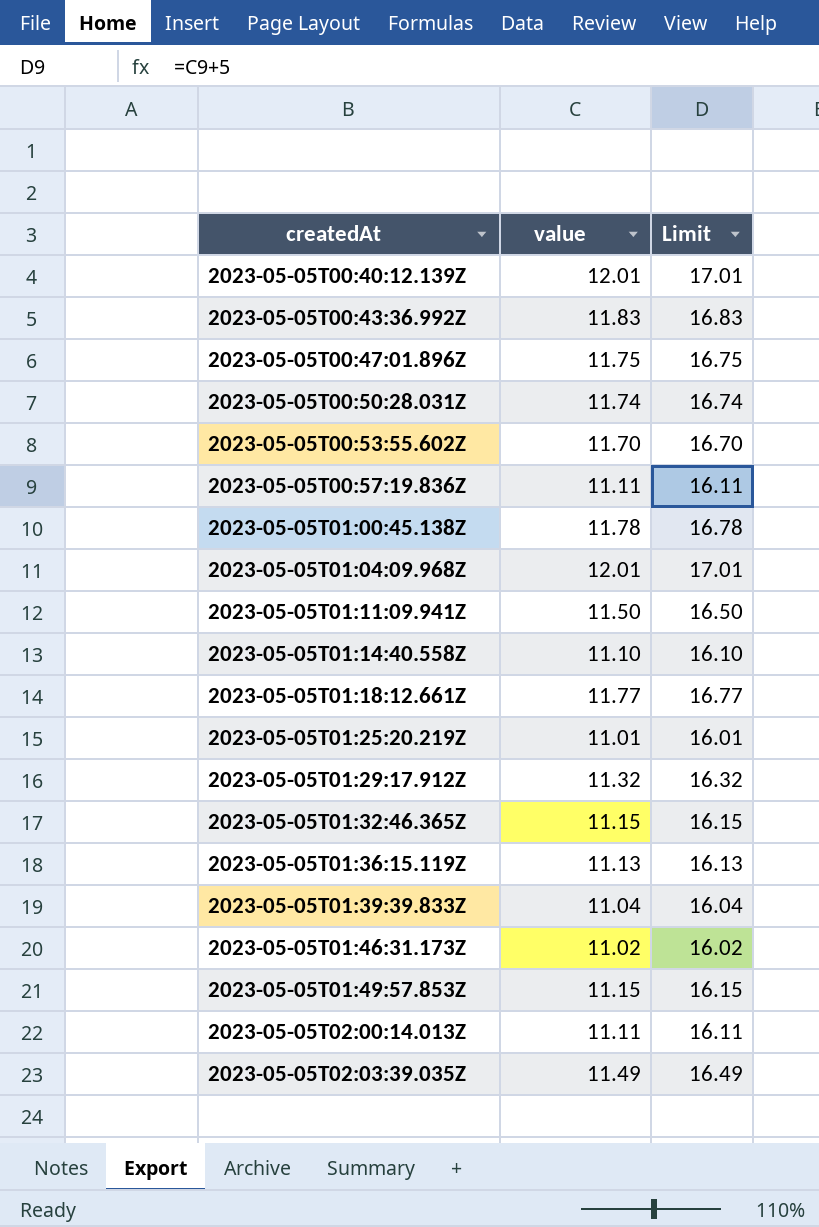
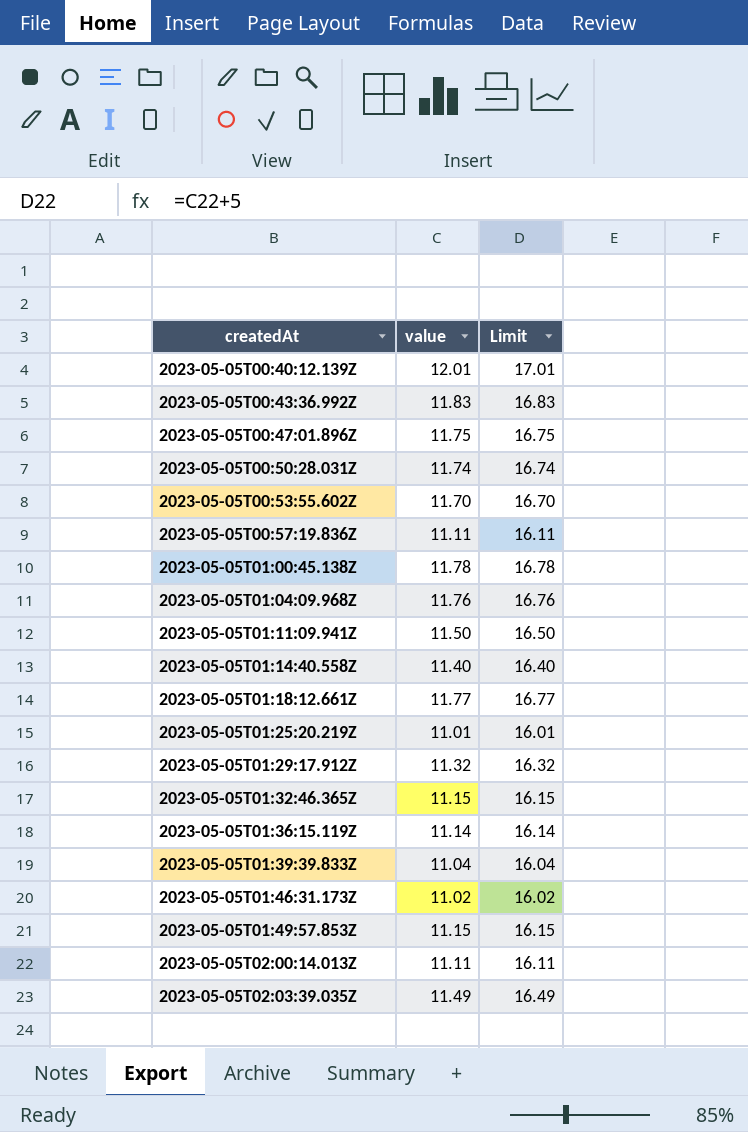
2023-05-05T01:04:09.968Z | value: 12.01 -> 11.76
2023-05-05T01:04:09.968Z | Limit: 17.01 -> 16.76
2023-05-05T01:14:40.558Z | value: 11.10 -> 11.40
2023-05-05T01:14:40.558Z | Limit: 16.10 -> 16.40
2023-05-05T01:36:15.119Z | value: 11.13 -> 11.14
2023-05-05T01:36:15.119Z | Limit: 16.13 -> 16.14

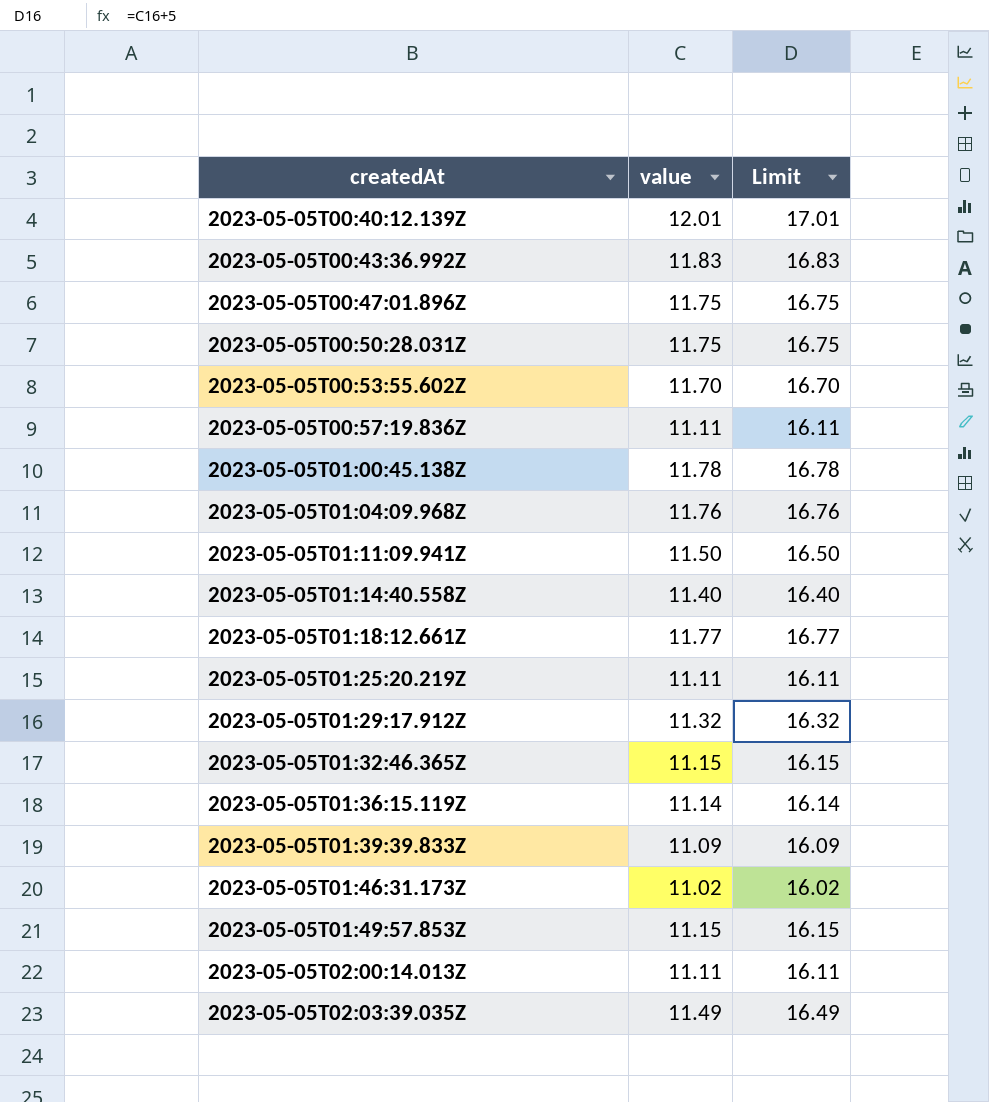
2023-05-05T00:50:28.031Z | value: 11.74 -> 11.75
2023-05-05T00:50:28.031Z | Limit: 16.74 -> 16.75
2023-05-05T01:25:20.219Z | value: 11.01 -> 11.11
2023-05-05T01:25:20.219Z | Limit: 16.01 -> 16.11
2023-05-05T01:39:39.833Z | value: 11.04 -> 11.09
2023-05-05T01:39:39.833Z | Limit: 16.04 -> 16.09

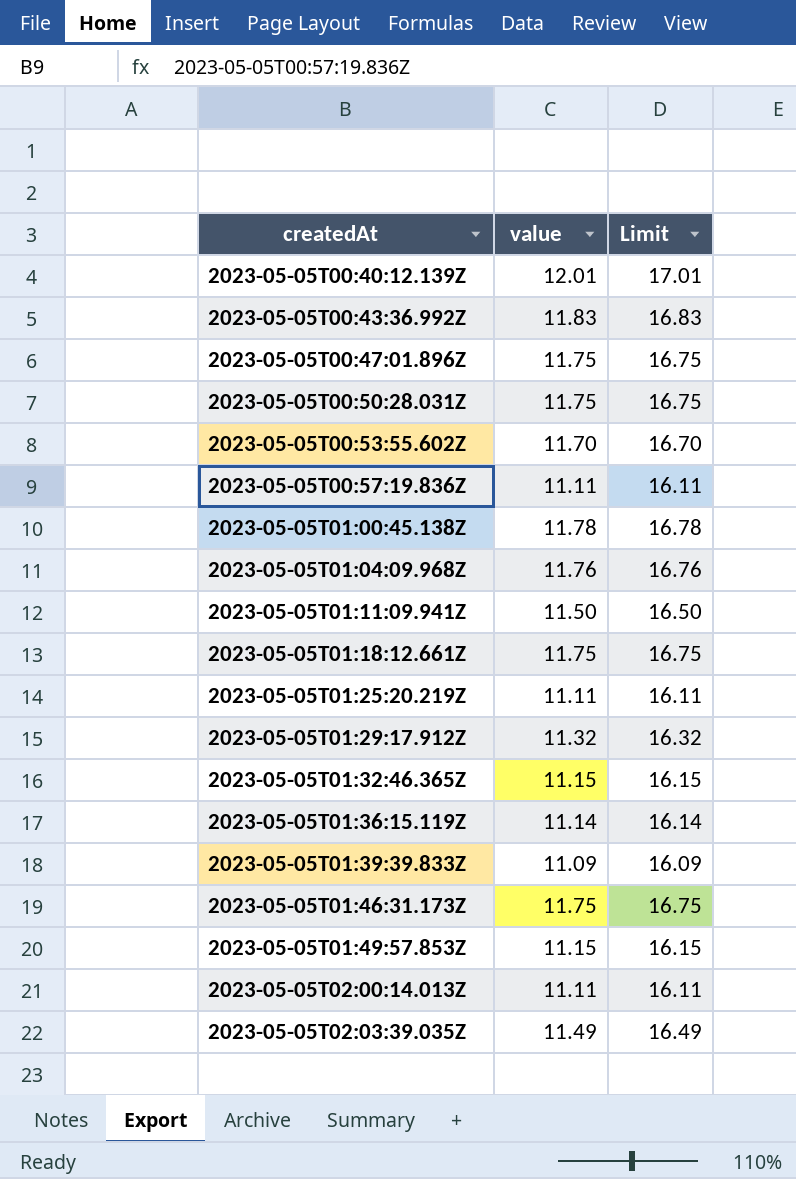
row 2023-05-05T01:14:40.558Z: 11.40 | 16.40 -> none
2023-05-05T01:18:12.661Z | value: 11.77 -> 11.75
2023-05-05T01:18:12.661Z | Limit: 16.77 -> 16.75
2023-05-05T01:46:31.173Z | value: 11.02 -> 11.75
2023-05-05T01:46:31.173Z | Limit: 16.02 -> 16.75

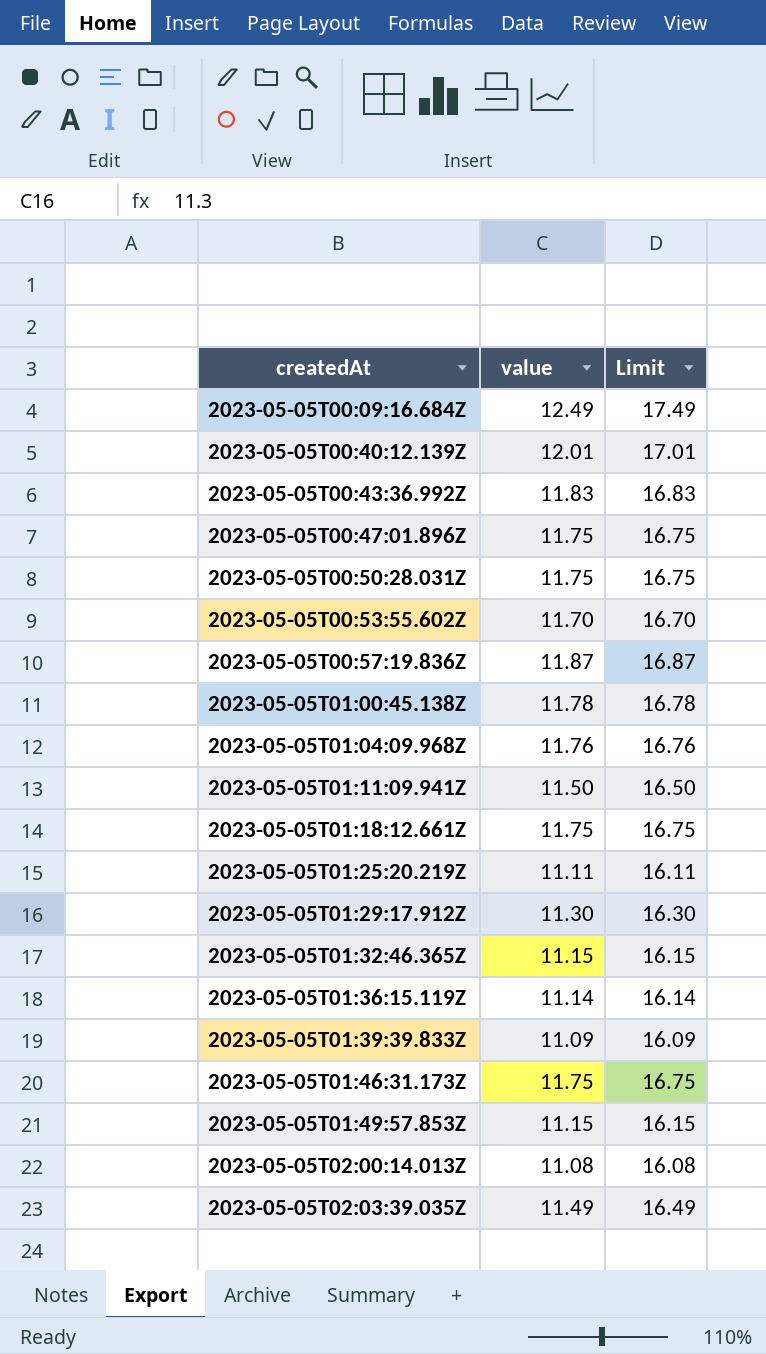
row 2023-05-05T00:09:16.684Z: none -> 12.49 | 17.49
2023-05-05T00:57:19.836Z | value: 11.11 -> 11.87
2023-05-05T00:57:19.836Z | Limit: 16.11 -> 16.87
2023-05-05T01:29:17.912Z | value: 11.32 -> 11.30
2023-05-05T01:29:17.912Z | Limit: 16.32 -> 16.30
2023-05-05T02:00:14.013Z | value: 11.11 -> 11.08
2023-05-05T02:00:14.013Z | Limit: 16.11 -> 16.08

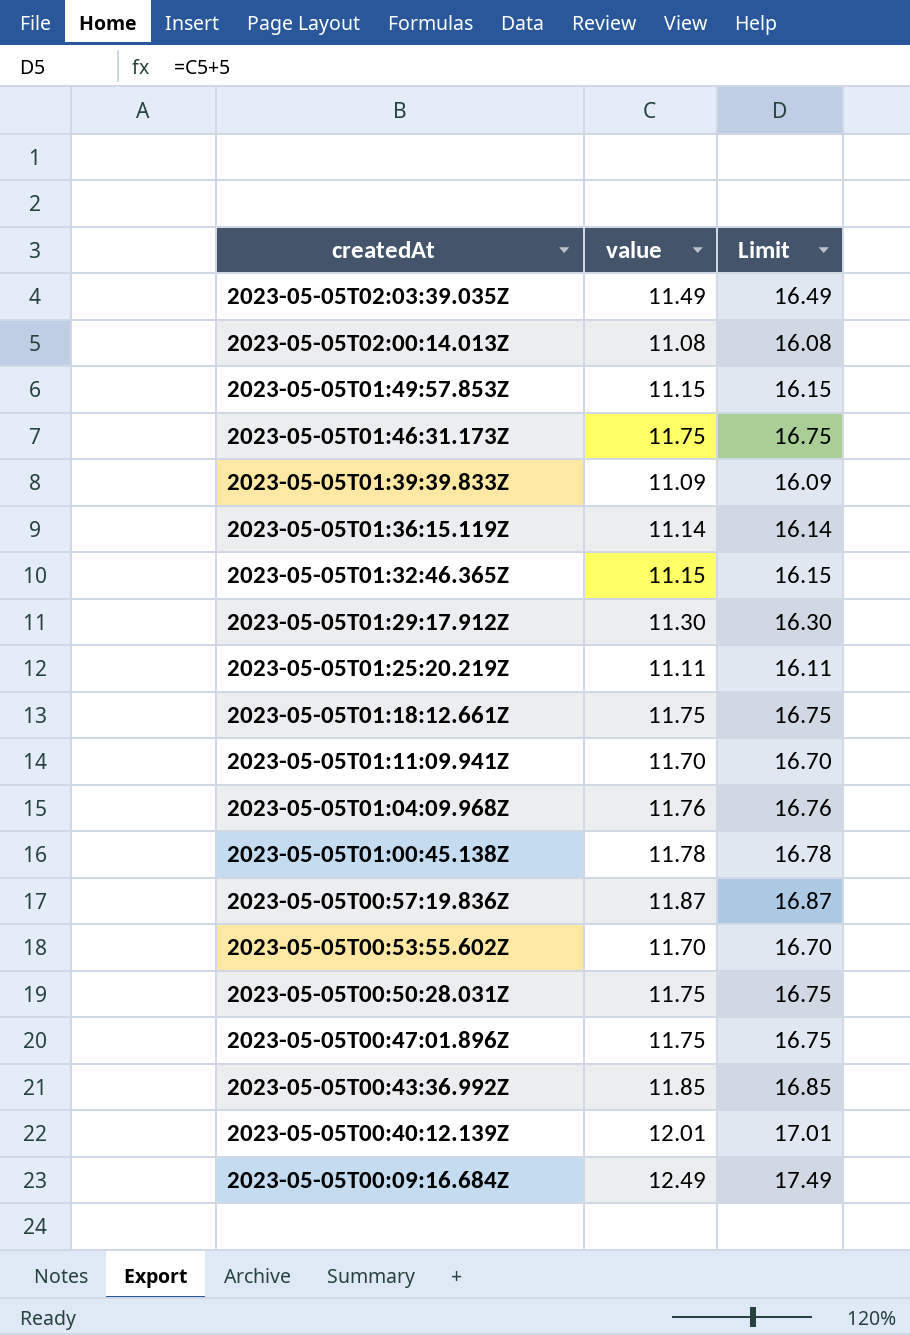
row order: createdAt ascending -> createdAt descending
2023-05-05T01:11:09.941Z | value: 11.50 -> 11.70
2023-05-05T01:11:09.941Z | Limit: 16.50 -> 16.70
2023-05-05T00:43:36.992Z | value: 11.83 -> 11.85
2023-05-05T00:43:36.992Z | Limit: 16.83 -> 16.85

